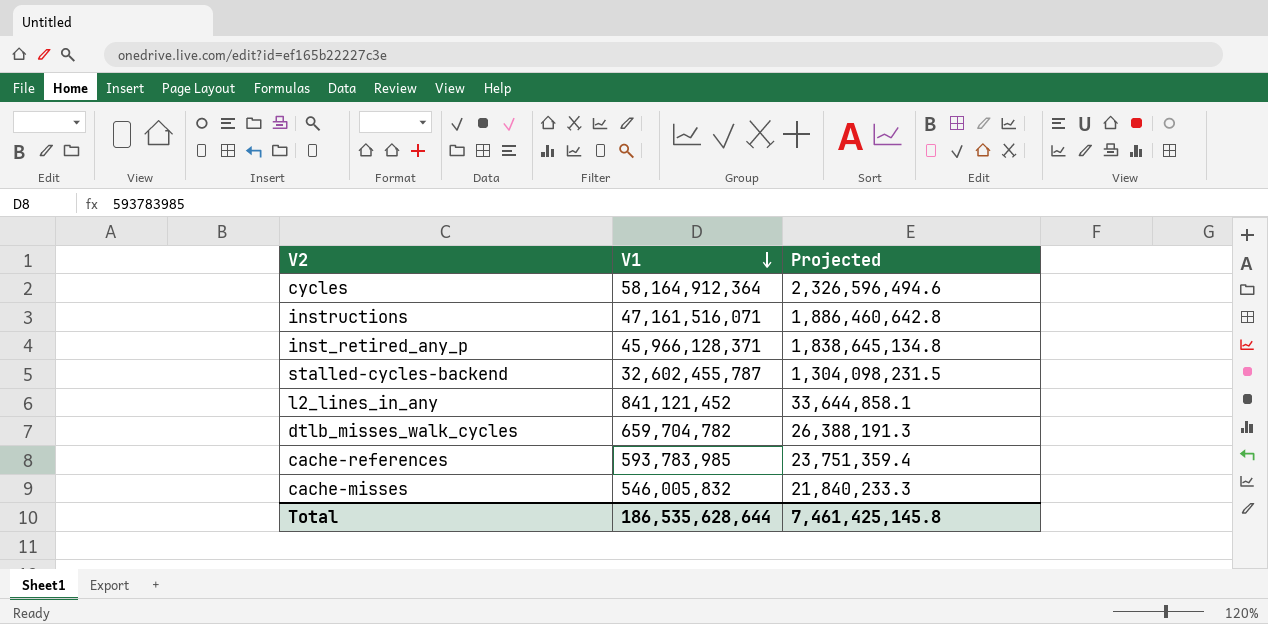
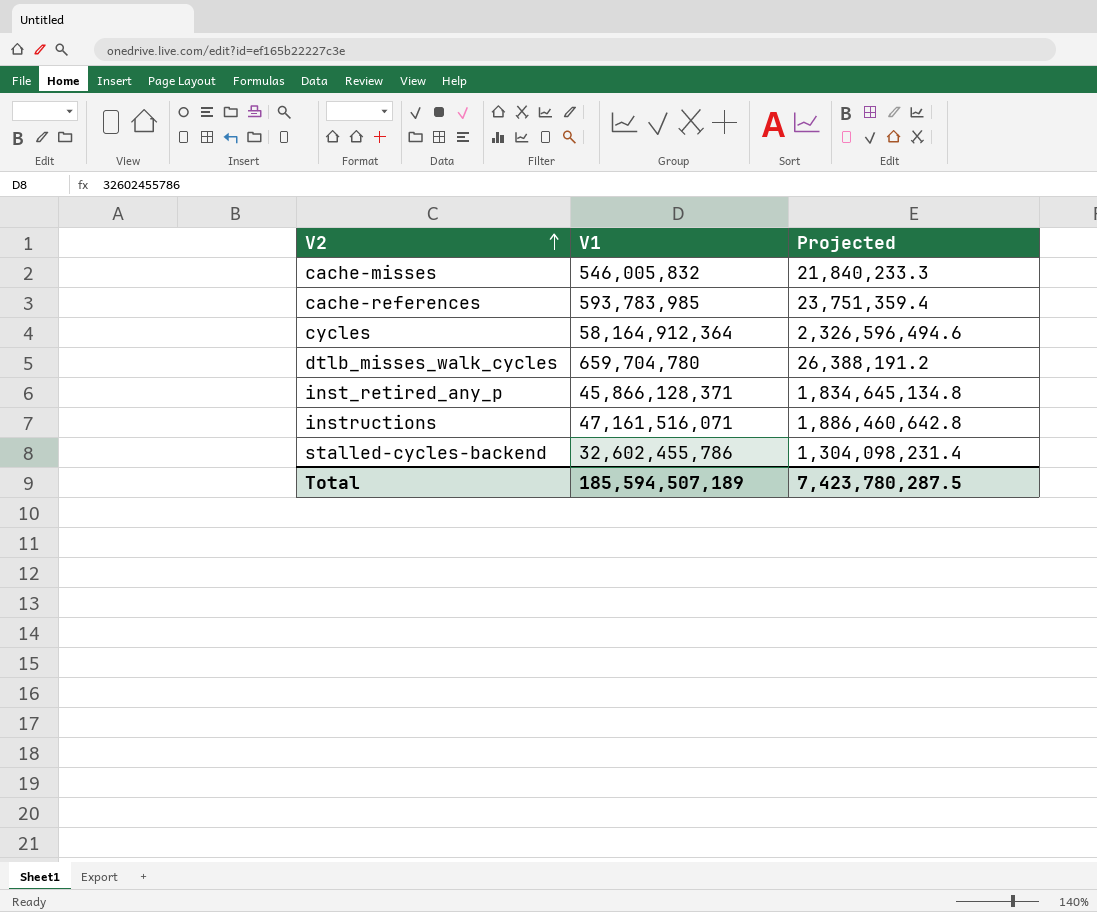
row order: V1 descending -> V2 ascending
row l2_lines_in_any: 841,121,452 | 33,644,858.1 -> none
dtlb_misses_walk_cycles | V1: 659,704,782 -> 659,704,780
dtlb_misses_walk_cycles | Projected: 26,388,191.3 -> 26,388,191.2
inst_retired_any_p | V1: 45,966,128,371 -> 45,866,128,371
inst_retired_any_p | Projected: 1,838,645,134.8 -> 1,834,645,134.8
stalled-cycles-backend | V1: 32,602,455,787 -> 32,602,455,786
stalled-cycles-backend | Projected: 1,304,098,231.5 -> 1,304,098,231.4
Total | V1: 186,535,628,644 -> 185,594,507,189
Total | Projected: 7,461,425,145.8 -> 7,423,780,287.5

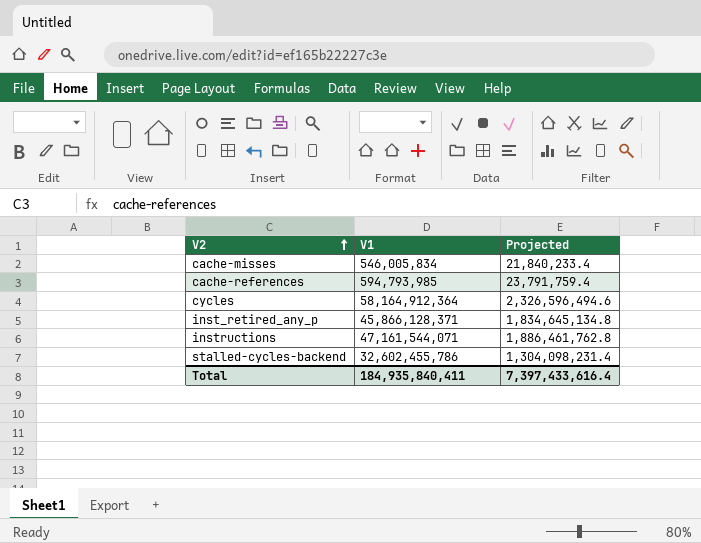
row dtlb_misses_walk_cycles: 659,704,780 | 26,388,191.2 -> none
cache-misses | V1: 546,005,832 -> 546,005,834
cache-misses | Projected: 21,840,233.3 -> 21,840,233.4
cache-references | V1: 593,783,985 -> 594,793,985
cache-references | Projected: 23,751,359.4 -> 23,791,759.4
instructions | V1: 47,161,516,071 -> 47,161,544,071
instructions | Projected: 1,886,460,642.8 -> 1,886,461,762.8
Total | V1: 185,594,507,189 -> 184,935,840,411
Total | Projected: 7,423,780,287.5 -> 7,397,433,616.4

